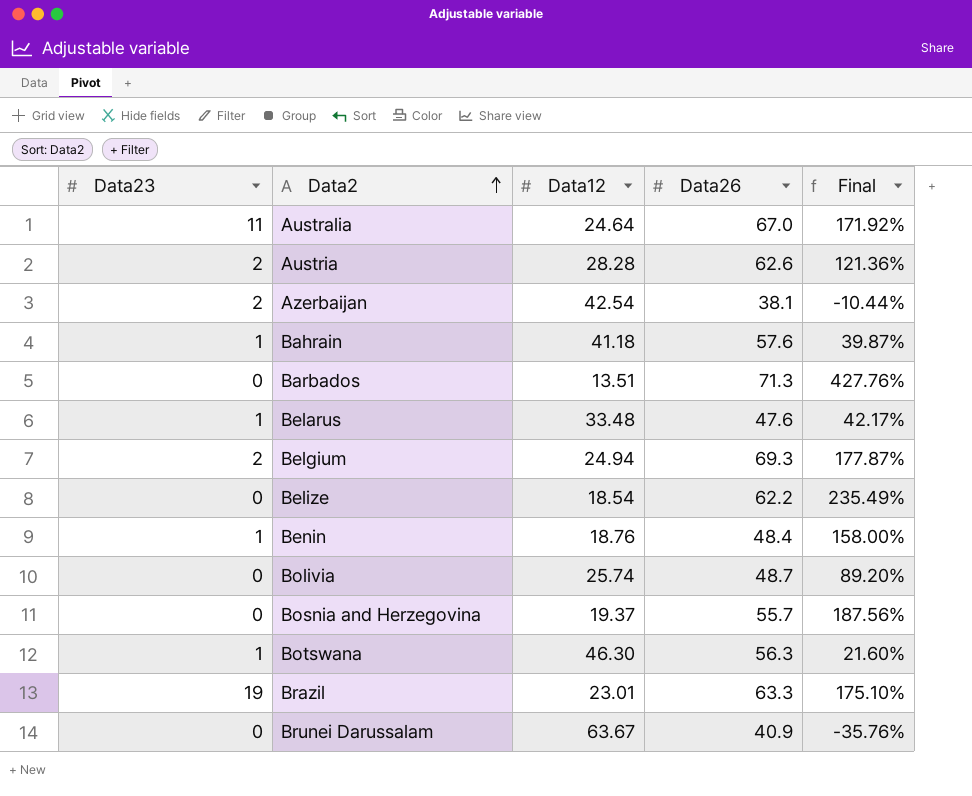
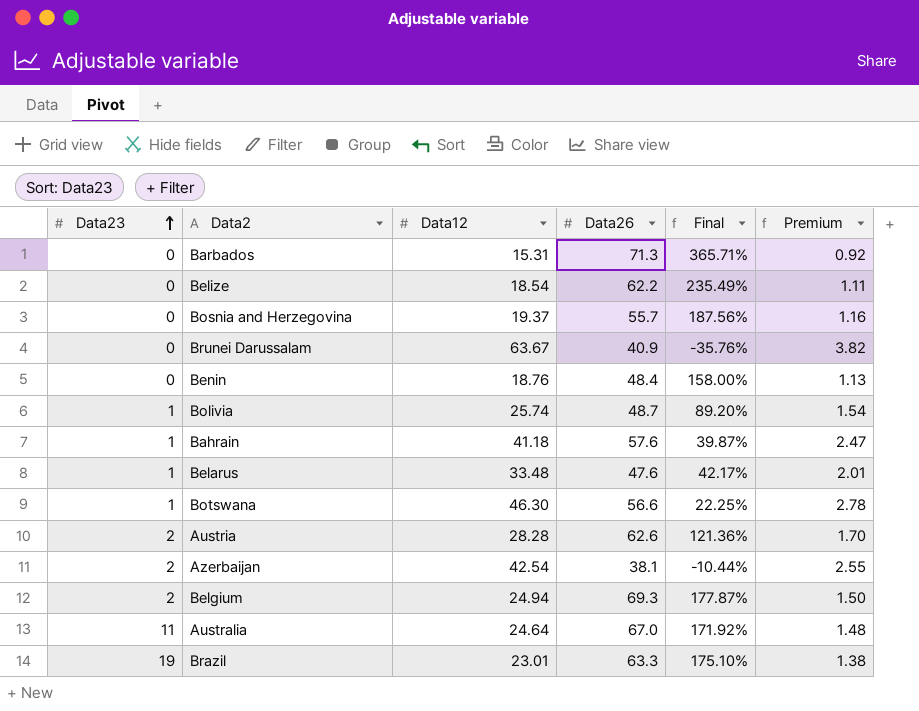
row order: Data2 ascending -> Data23 ascending
column Premium | formula: none -> [Data12] * 0.06
Barbados | Data12: 13.51 -> 15.31
Barbados | Final: 427.76% -> 365.71%
Benin | Data23: 1 -> 0
Bolivia | Data23: 0 -> 1
Botswana | Data26: 56.3 -> 56.6
Botswana | Final: 21.60% -> 22.25%

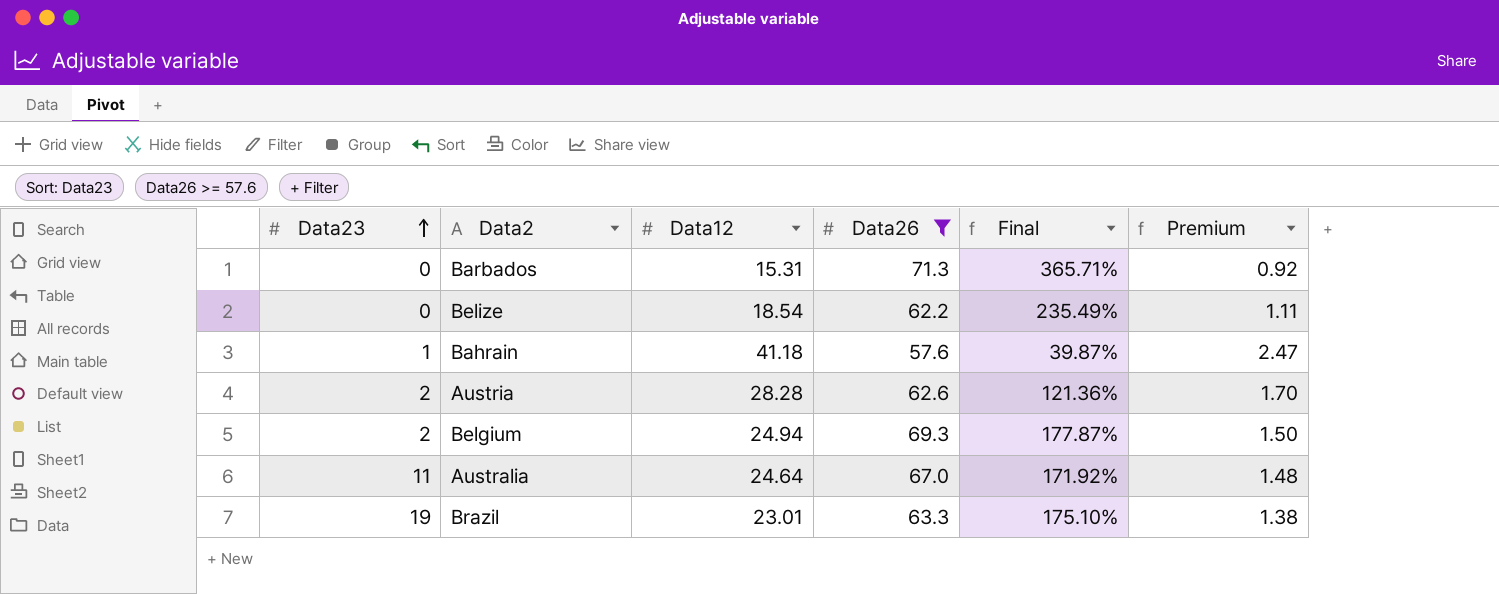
filter: none -> Data26 >= 57.6

